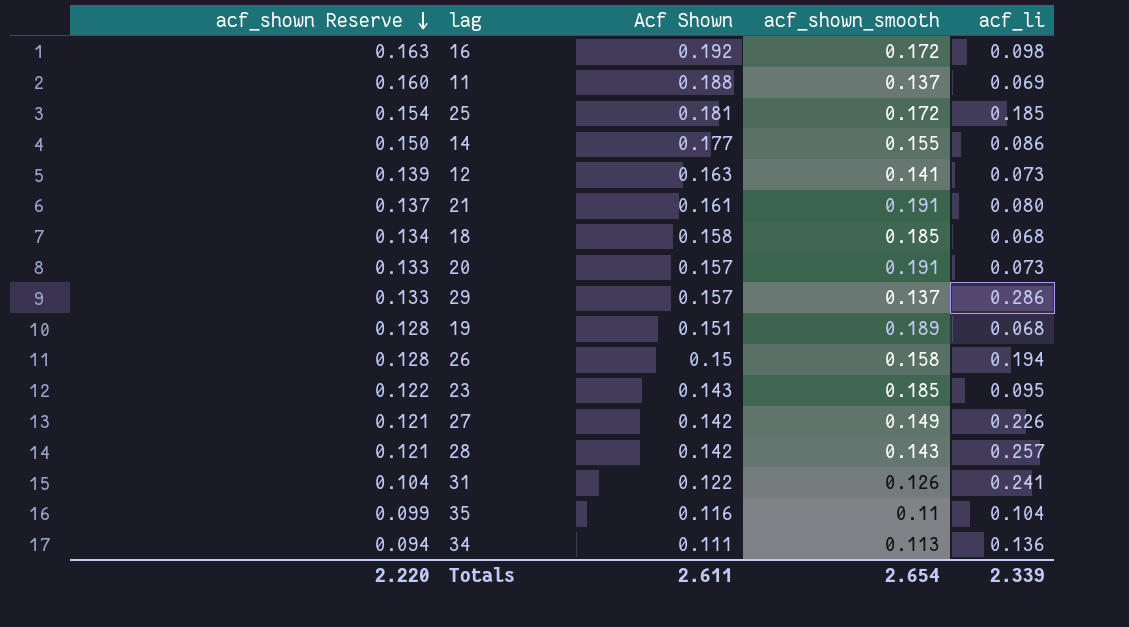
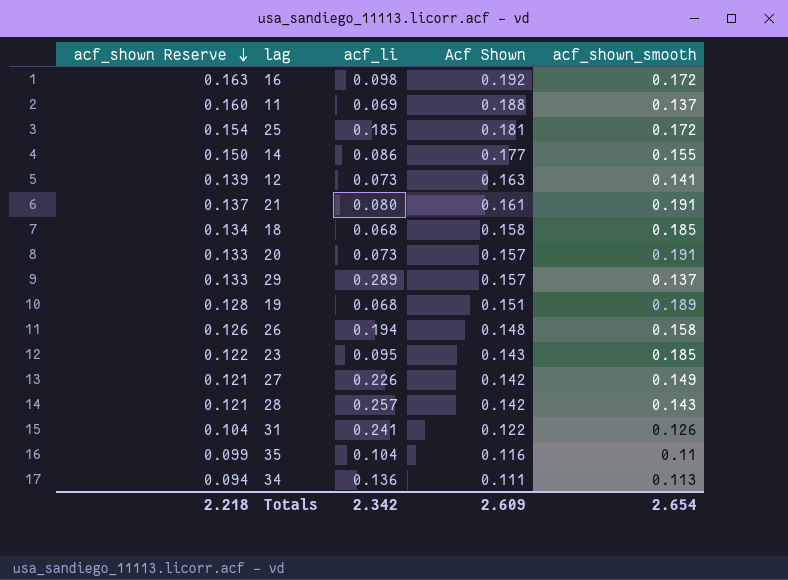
column acf_li | position: 5 -> 3
29 | acf_li: 0.286 -> 0.289
26 | acf_shown Reserve: 0.128 -> 0.126
26 | Acf Shown: 0.15 -> 0.148
Totals | acf_shown Reserve: 2.220 -> 2.218
Totals | acf_li: 2.339 -> 2.342
Totals | Acf Shown: 2.611 -> 2.609

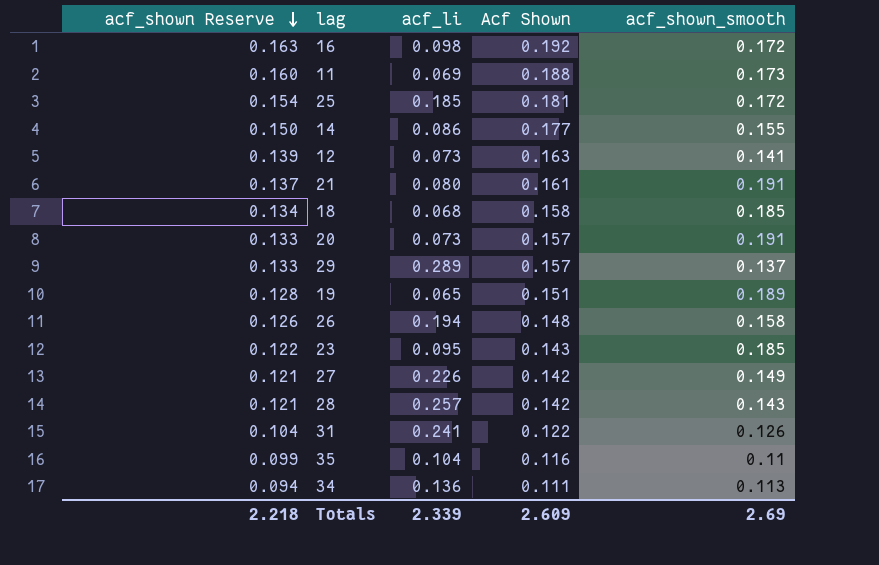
11 | acf_shown_smooth: 0.137 -> 0.173
19 | acf_li: 0.068 -> 0.065
Totals | acf_li: 2.342 -> 2.339
Totals | acf_shown_smooth: 2.654 -> 2.69

